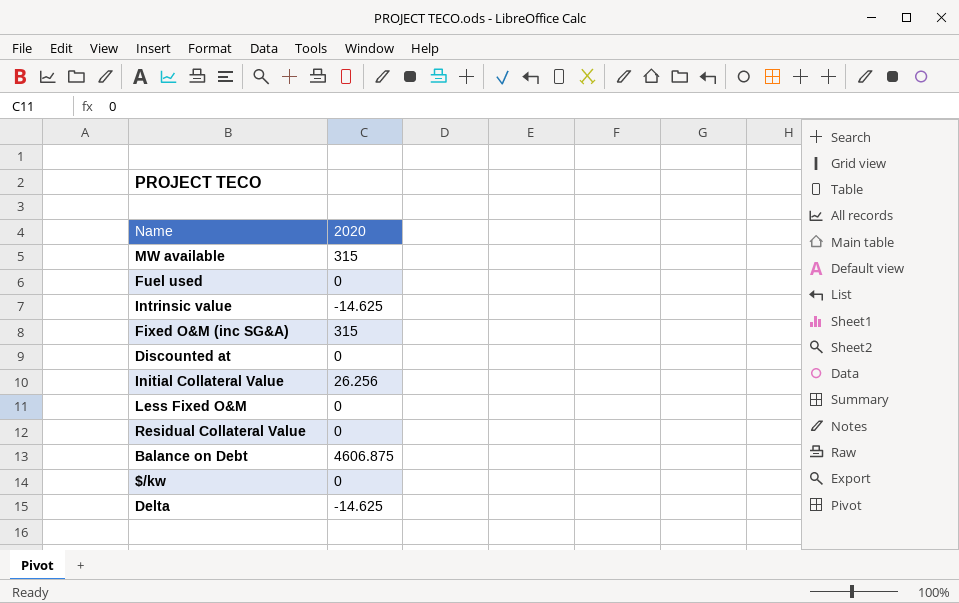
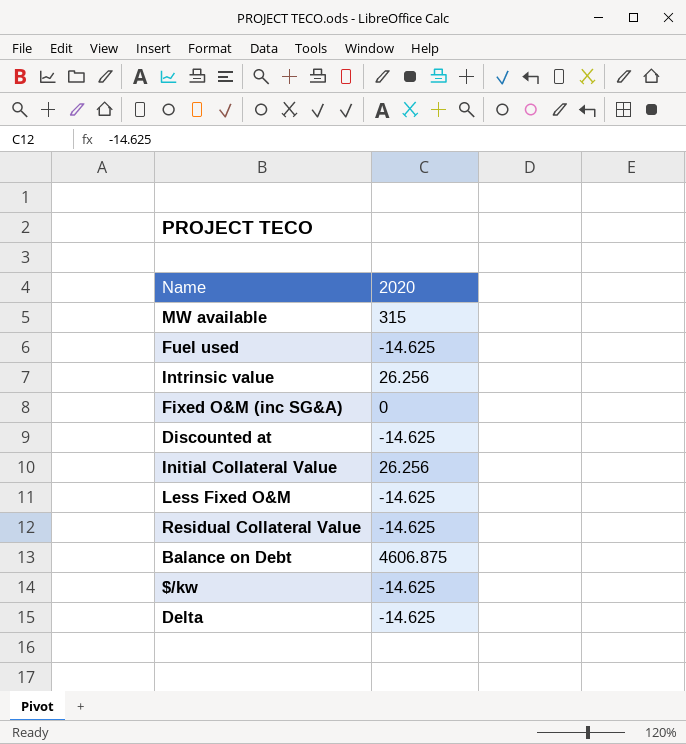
Fuel used | 2020: 0 -> -14.625
Intrinsic value | 2020: -14.625 -> 26.256
Fixed O&M (inc SG&A) | 2020: 315 -> 0
Discounted at | 2020: 0 -> -14.625
Less Fixed O&M | 2020: 0 -> -14.625
Residual Collateral Value | 2020: 0 -> -14.625
$/kw | 2020: 0 -> -14.625

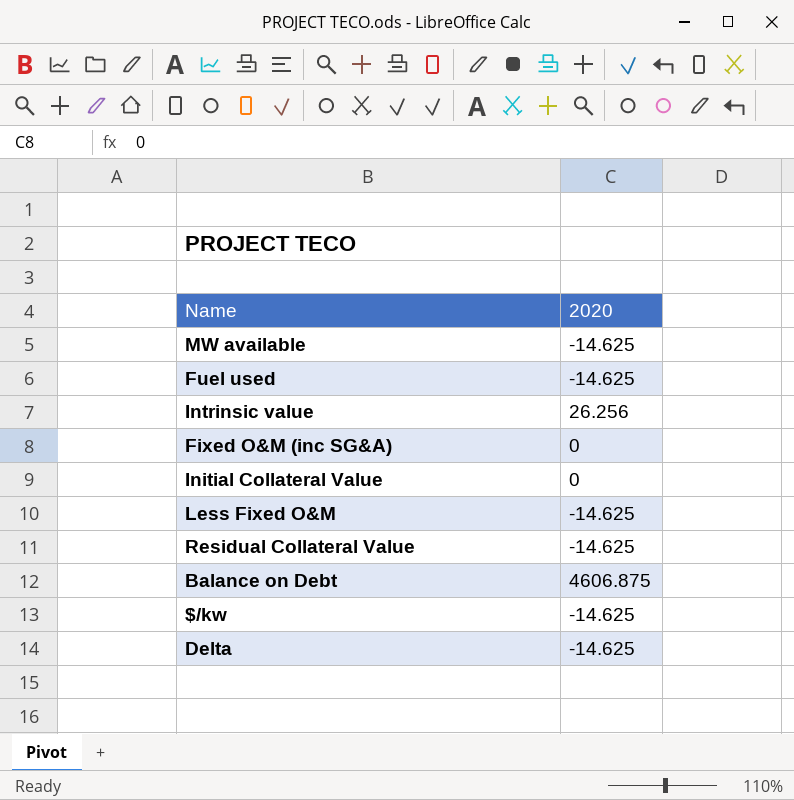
row Discounted at: -14.625 -> none
MW available | 2020: 315 -> -14.625
Initial Collateral Value | 2020: 26.256 -> 0

